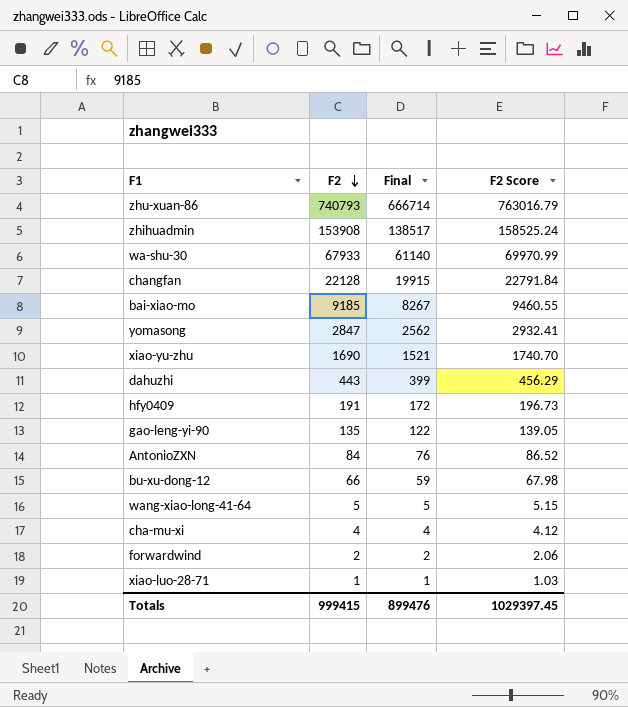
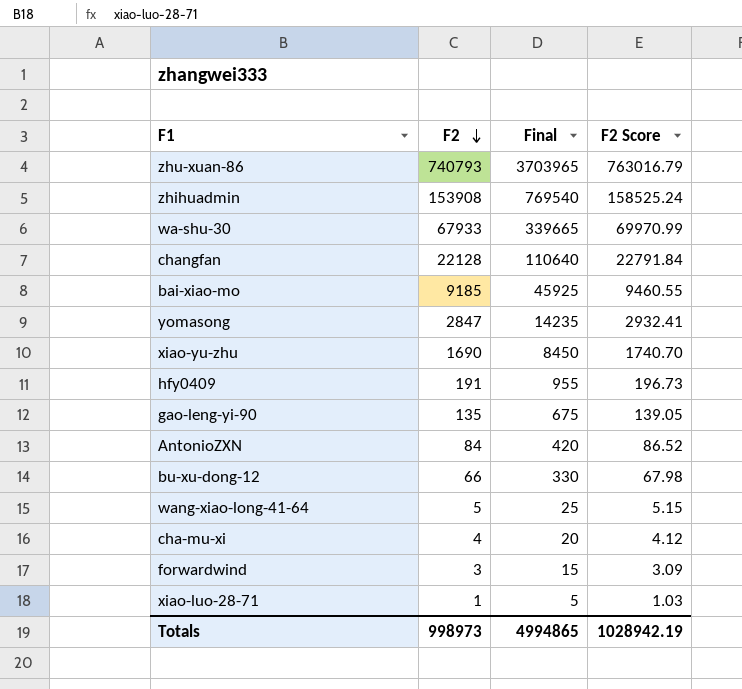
column Final | formula: [F2] * 0.9 -> [F2] * 5
row dahuzhi: 443 | 399 | 456.29 -> none
forwardwind | F2: 2 -> 3
forwardwind | F2 Score: 2.06 -> 3.09
Totals | F2: 999415 -> 998973
Totals | Final: 899476 -> 4994865
Totals | F2 Score: 1029397.45 -> 1028942.19

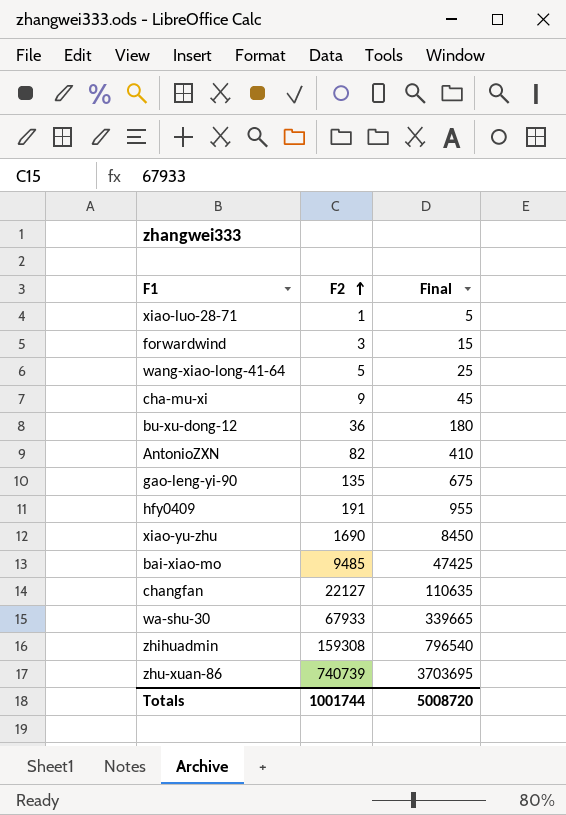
row order: F2 descending -> F2 ascending
column F2 Score | formula: [F2] * 1.03 -> none
row yomasong: 2847 | 14235 | 2932.41 -> none
cha-mu-xi | F2: 4 -> 9
cha-mu-xi | Final: 20 -> 45
bu-xu-dong-12 | F2: 66 -> 36
bu-xu-dong-12 | Final: 330 -> 180
AntonioZXN | F2: 84 -> 82
AntonioZXN | Final: 420 -> 410
bai-xiao-mo | F2: 9185 -> 9485
bai-xiao-mo | Final: 45925 -> 47425
changfan | F2: 22128 -> 22127
changfan | Final: 110640 -> 110635
zhihuadmin | F2: 153908 -> 159308
zhihuadmin | Final: 769540 -> 796540
zhu-xuan-86 | F2: 740793 -> 740739
zhu-xuan-86 | Final: 3703965 -> 3703695
Totals | F2: 998973 -> 1001744
Totals | Final: 4994865 -> 5008720

